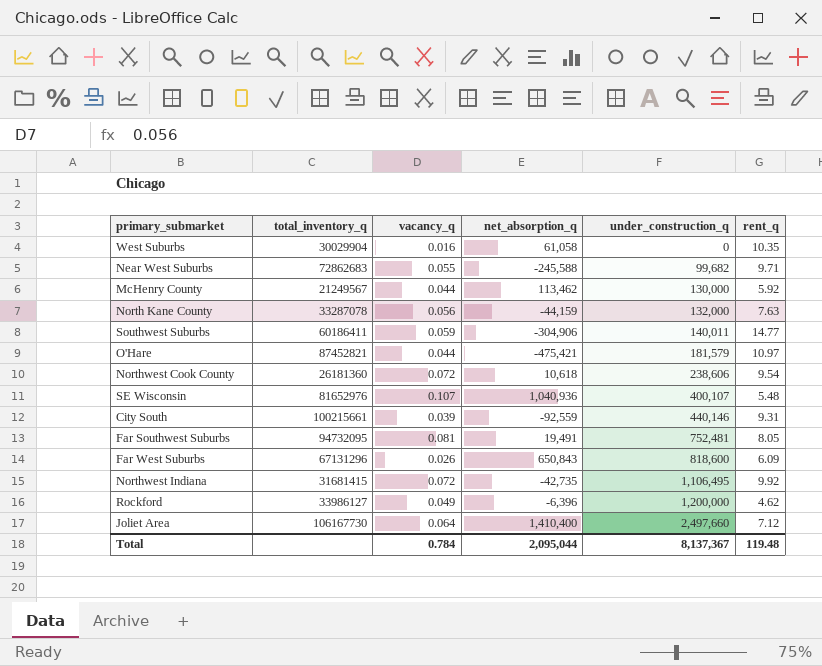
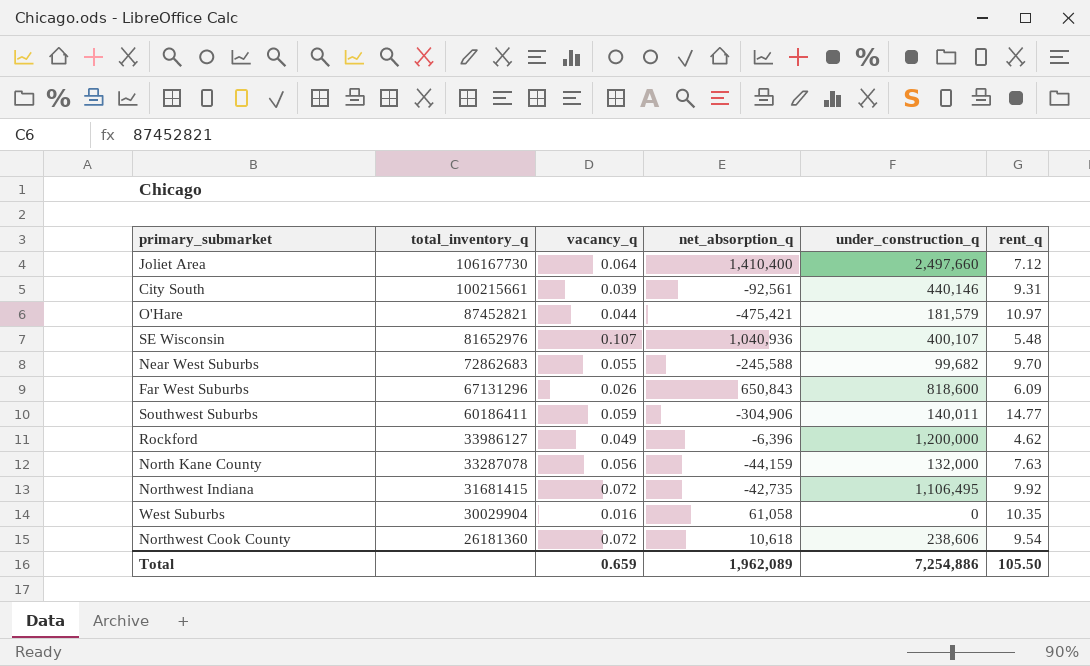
row order: under_construction_q ascending -> total_inventory_q descending
row McHenry County: 21249567 | 0.044 | 113,462 | 130,000 | 5.92 -> none
row Far Southwest Suburbs: 94732095 | 0.081 | 19,491 | 752,481 | 8.05 -> none
City South | net_absorption_q: -92,559 -> -92,561
Near West Suburbs | rent_q: 9.71 -> 9.70
Total | vacancy_q: 0.784 -> 0.659
Total | net_absorption_q: 2,095,044 -> 1,962,089
Total | under_construction_q: 8,137,367 -> 7,254,886
Total | rent_q: 119.48 -> 105.50

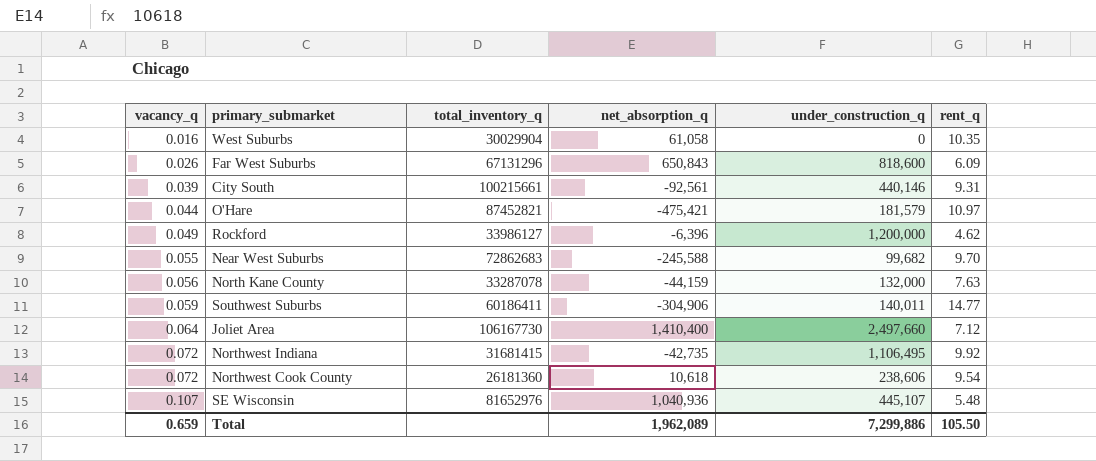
row order: total_inventory_q descending -> vacancy_q ascending
column vacancy_q | position: 3 -> 1
SE Wisconsin | under_construction_q: 400,107 -> 445,107
Total | under_construction_q: 7,254,886 -> 7,299,886

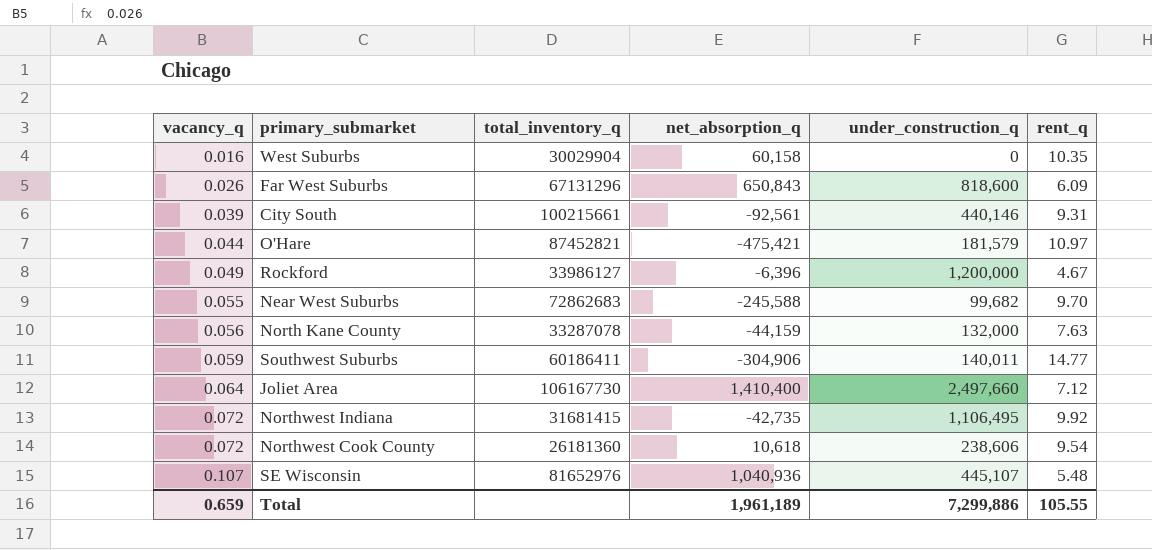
West Suburbs | net_absorption_q: 61,058 -> 60,158
Rockford | rent_q: 4.62 -> 4.67
Total | net_absorption_q: 1,962,089 -> 1,961,189
Total | rent_q: 105.50 -> 105.55

